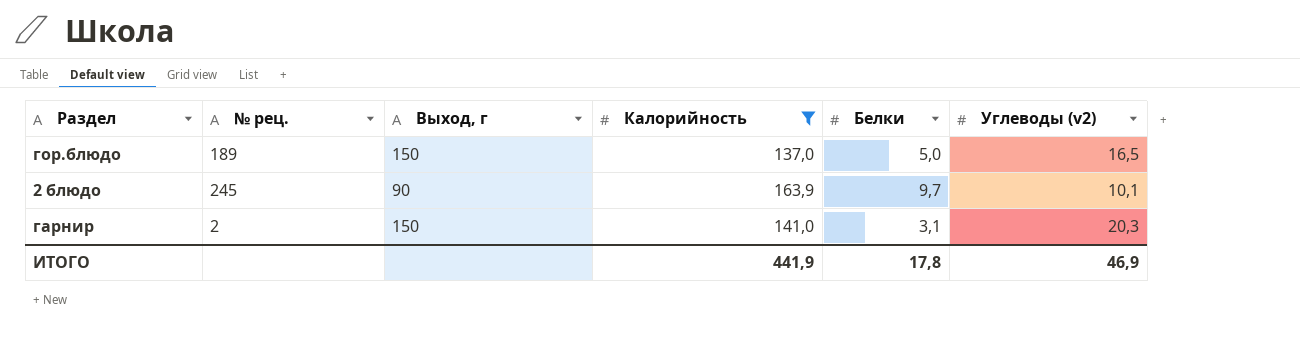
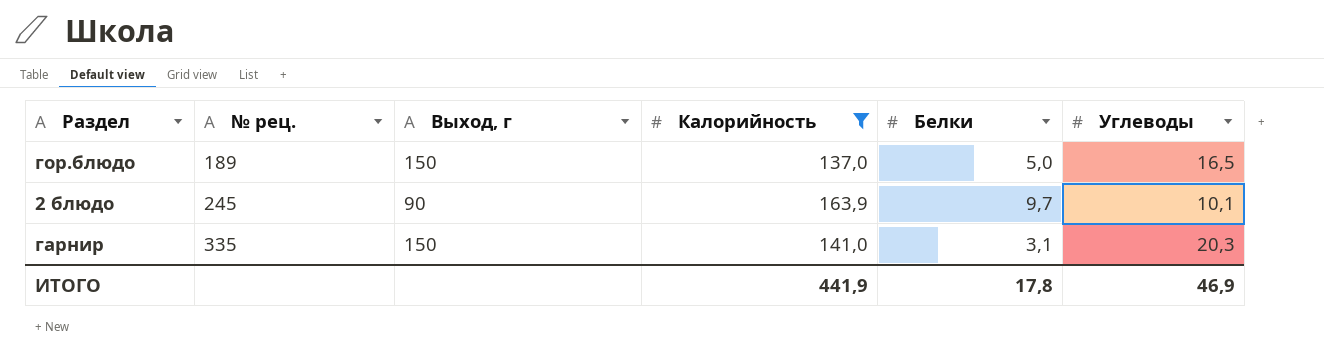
column name: Углеводы (v2) -> Углеводы
гарнир | № рец.: 2 -> 335

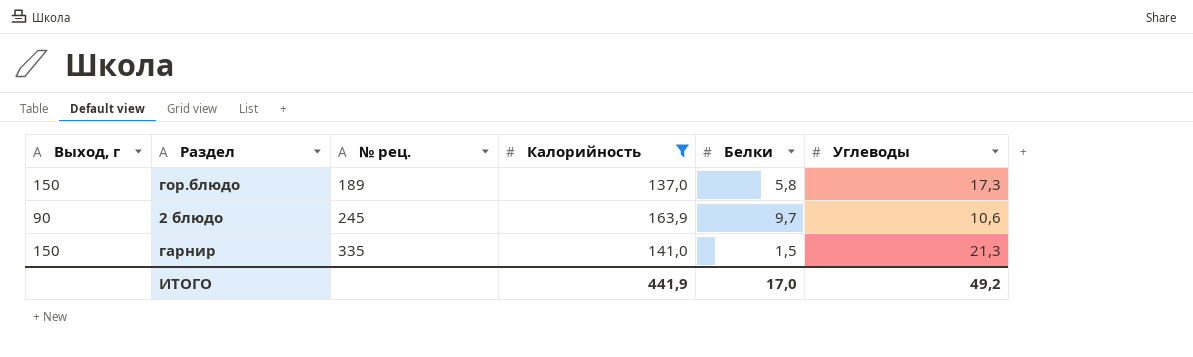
column Выход, г | position: 3 -> 1
гор.блюдо | Белки: 5,0 -> 5,8
гор.блюдо | Углеводы: 16,5 -> 17,3
2 блюдо | Углеводы: 10,1 -> 10,6
гарнир | Белки: 3,1 -> 1,5
гарнир | Углеводы: 20,3 -> 21,3
ИТОГО | Белки: 17,8 -> 17,0
ИТОГО | Углеводы: 46,9 -> 49,2

